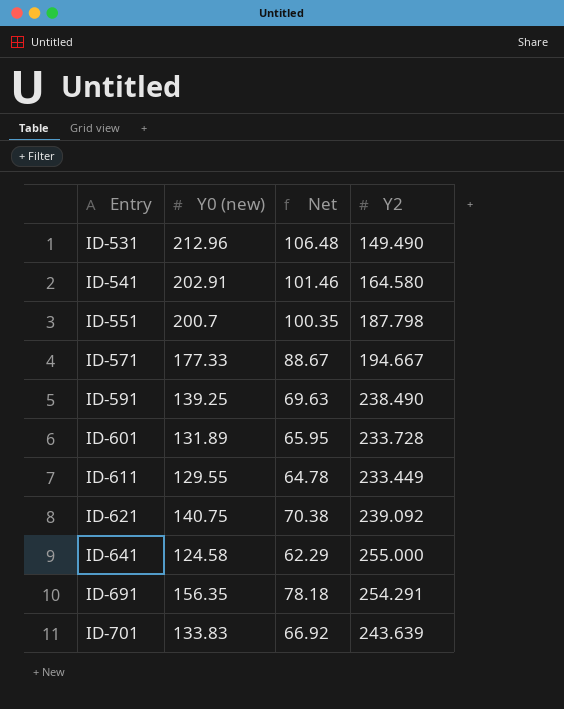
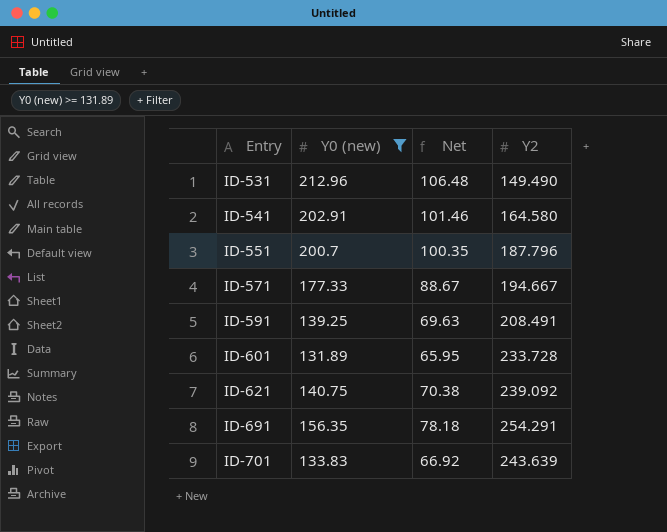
filter: none -> Y0 (new) >= 131.89
ID-551 | Y2: 187.798 -> 187.796
ID-591 | Y2: 238.490 -> 208.491

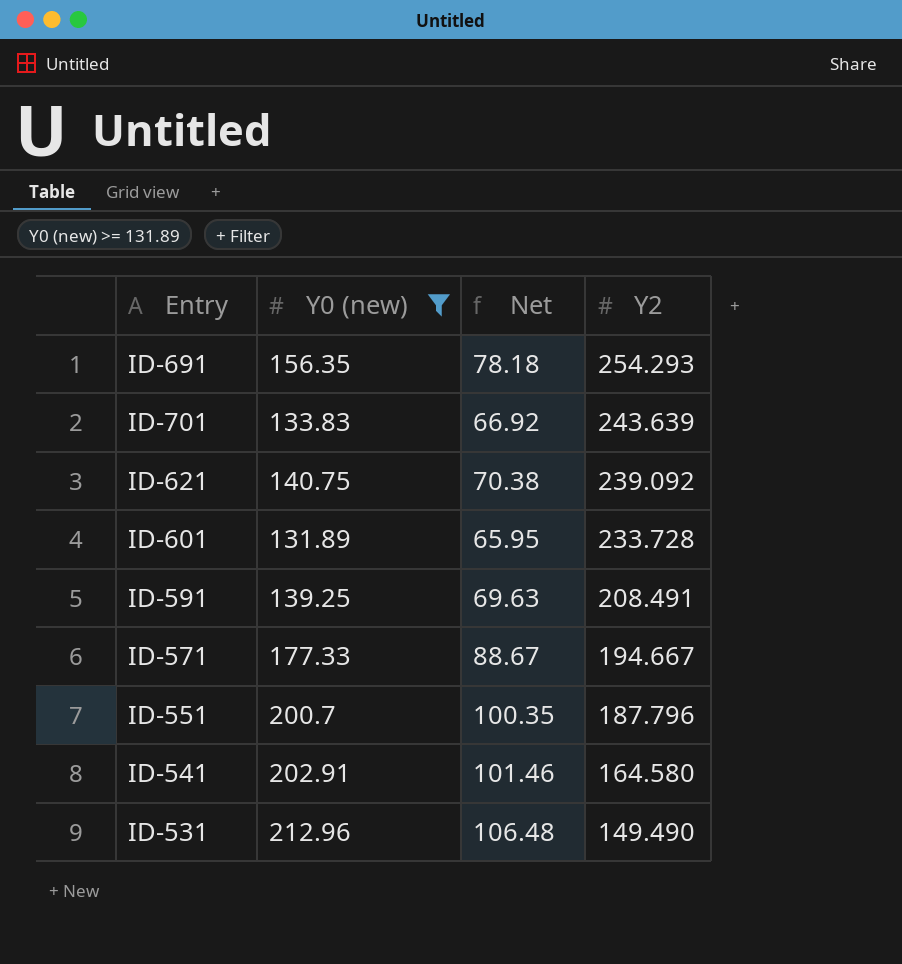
row order: Entry ascending -> Y2 descending
ID-691 | Y2: 254.291 -> 254.293

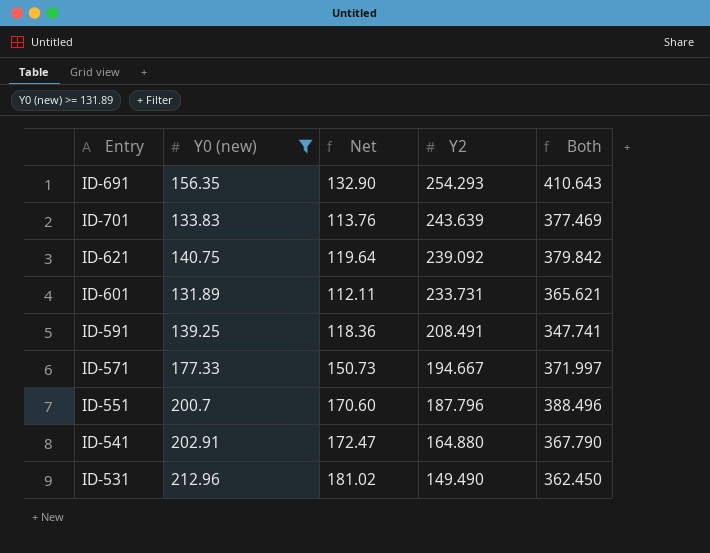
column Net | formula: [Y0 (new)] * 0.5 -> [Y0 (new)] * 0.85
column Both | formula: none -> [Y0 (new)] + [Y2]
ID-601 | Y2: 233.728 -> 233.731
ID-541 | Y2: 164.580 -> 164.880

